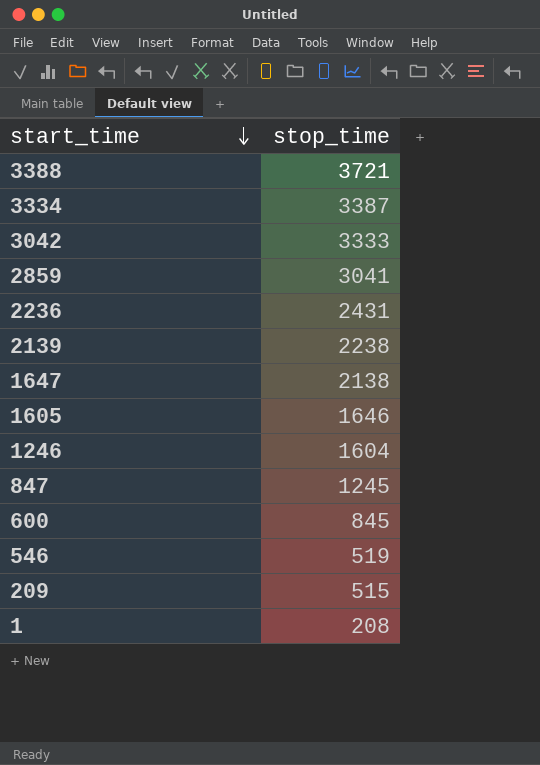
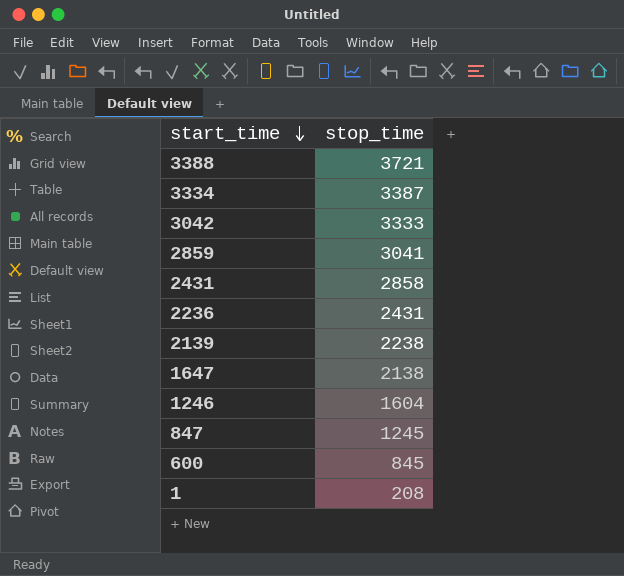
row 1605: 1646 -> none
row 546: 519 -> none
row 209: 515 -> none
row 2431: none -> 2858

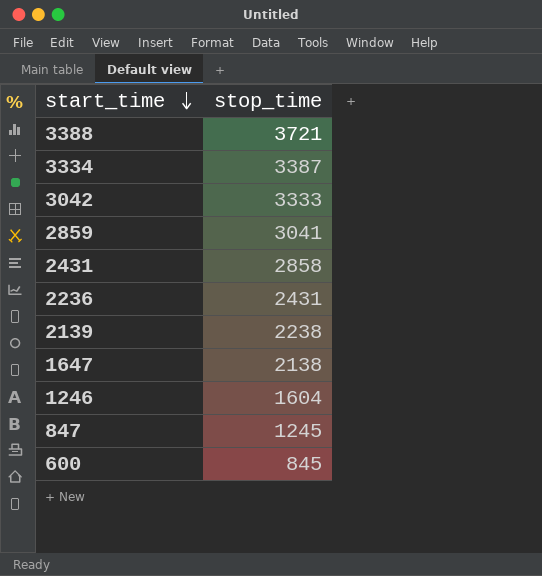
row 1: 208 -> none

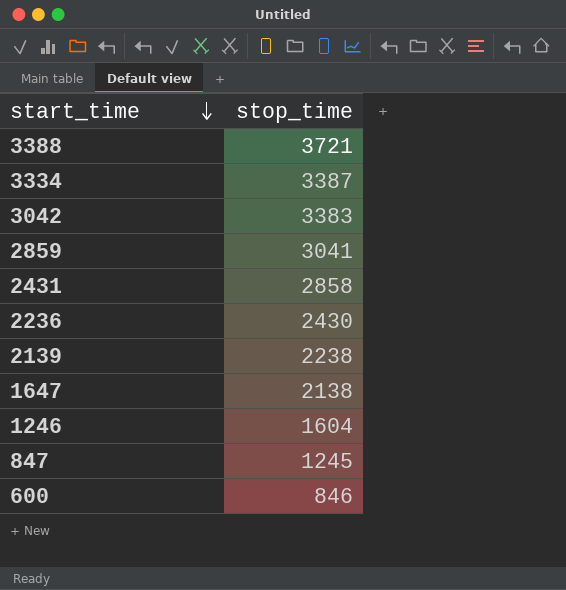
3042 | stop_time: 3333 -> 3383
2236 | stop_time: 2431 -> 2430
600 | stop_time: 845 -> 846

